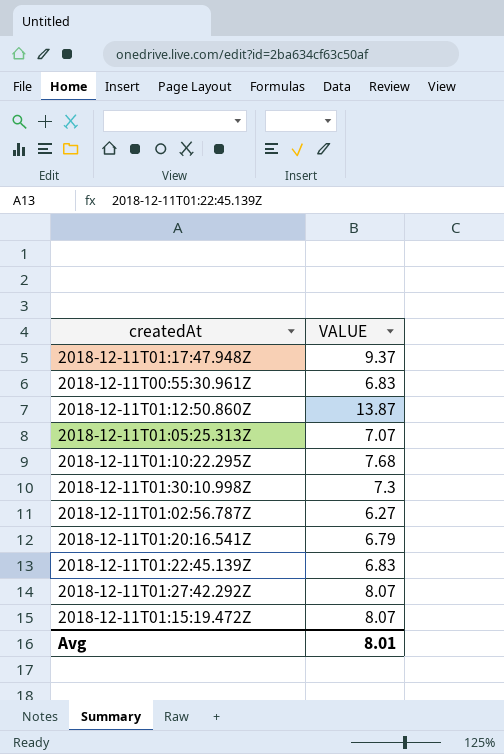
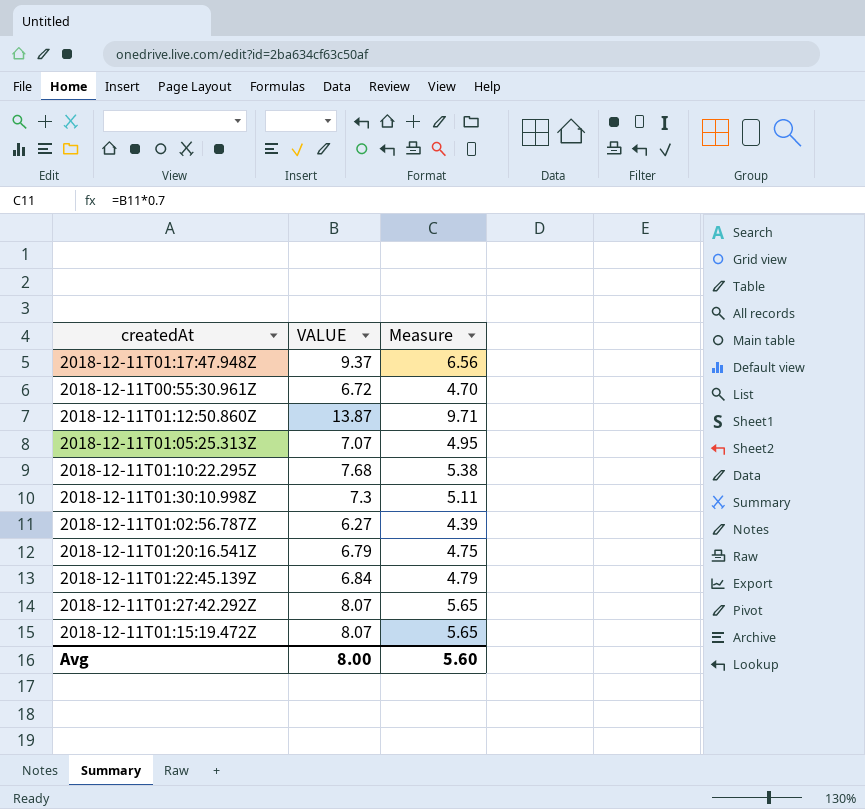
column Measure | formula: none -> [VALUE] * 0.7
2018-12-11T00:55:30.961Z | VALUE: 6.83 -> 6.72
2018-12-11T01:22:45.139Z | VALUE: 6.83 -> 6.84
Avg | VALUE: 8.01 -> 8.00

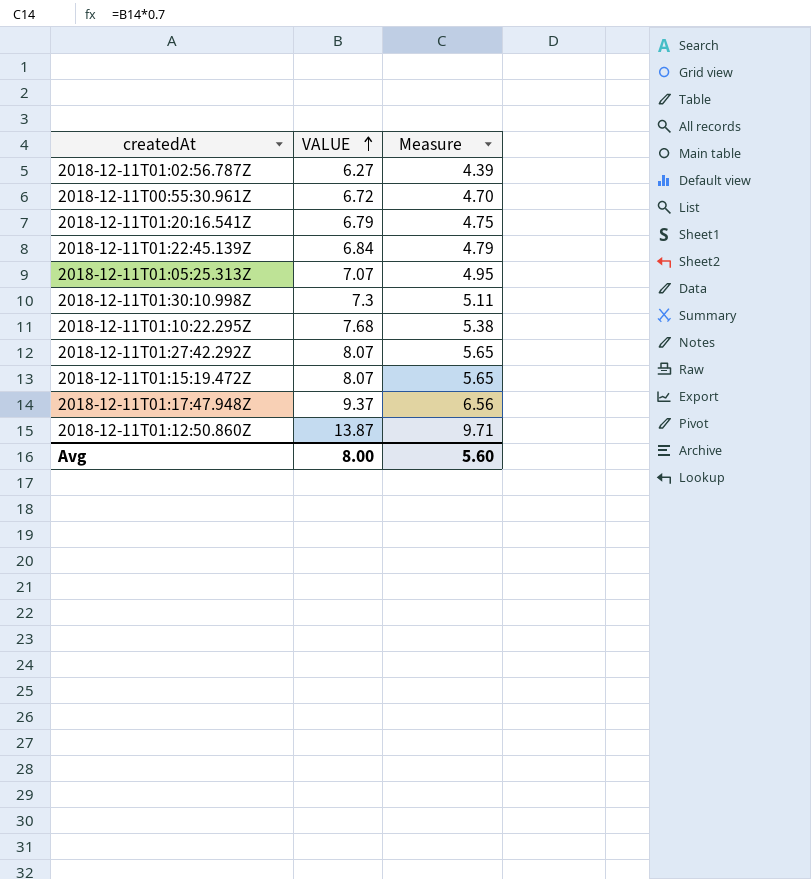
row order: none -> VALUE ascending

